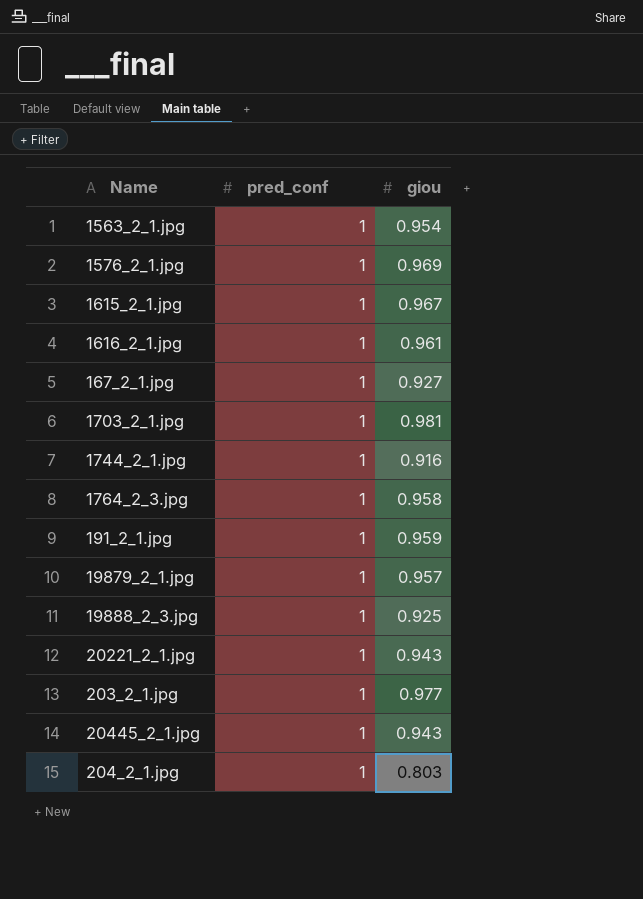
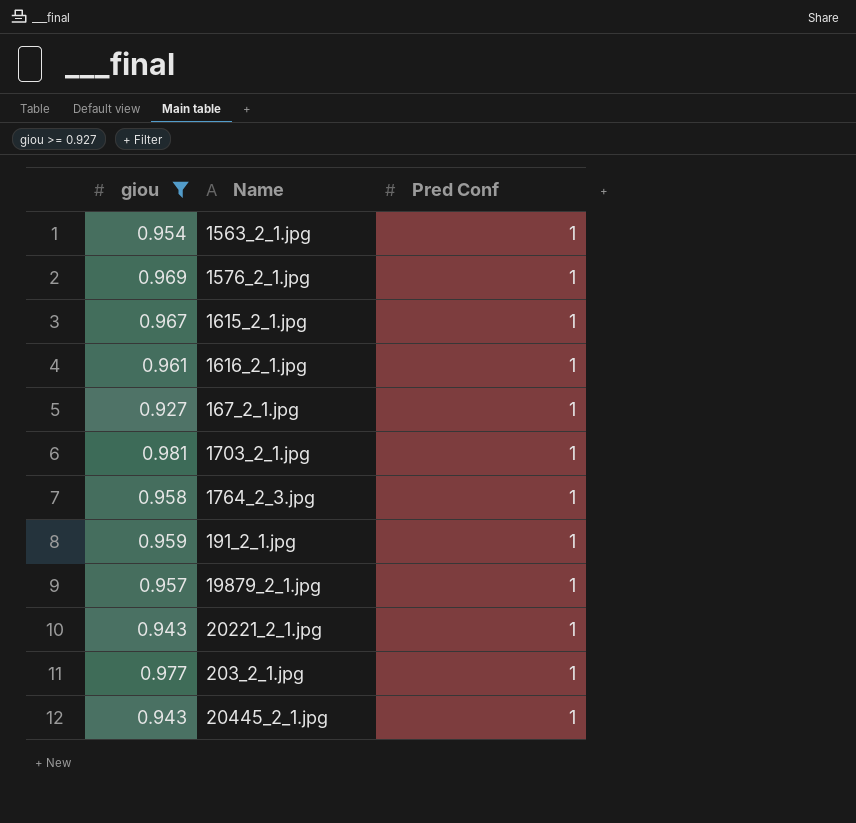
filter: none -> giou >= 0.927
column giou | position: 3 -> 1
column name: pred_conf -> Pred Conf

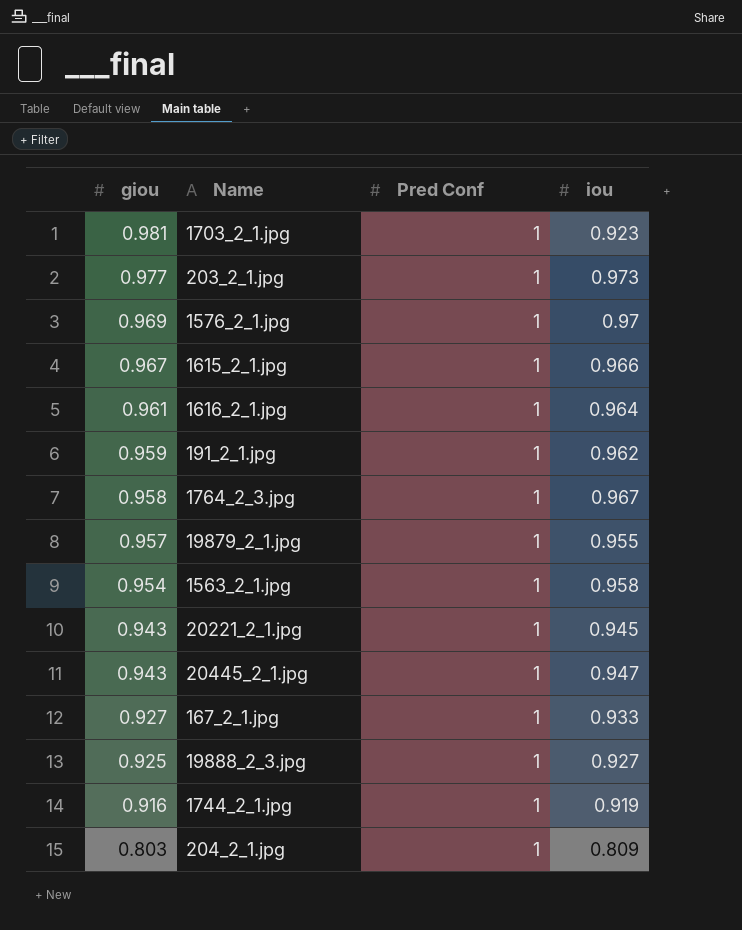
filter: giou >= 0.927 -> none
row order: none -> giou descending
column iou | position: none -> 4

